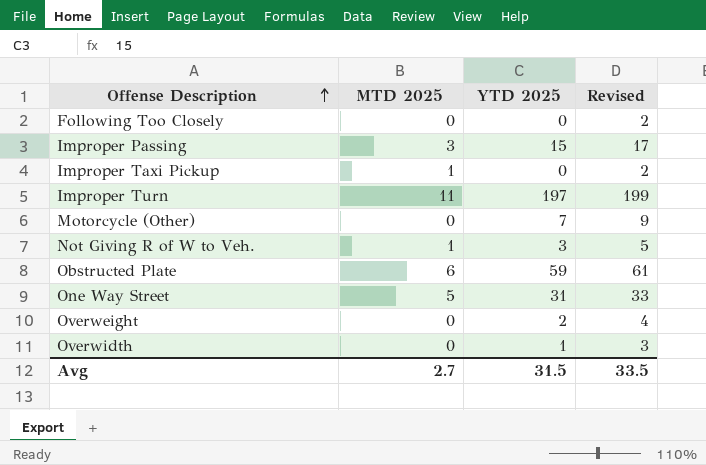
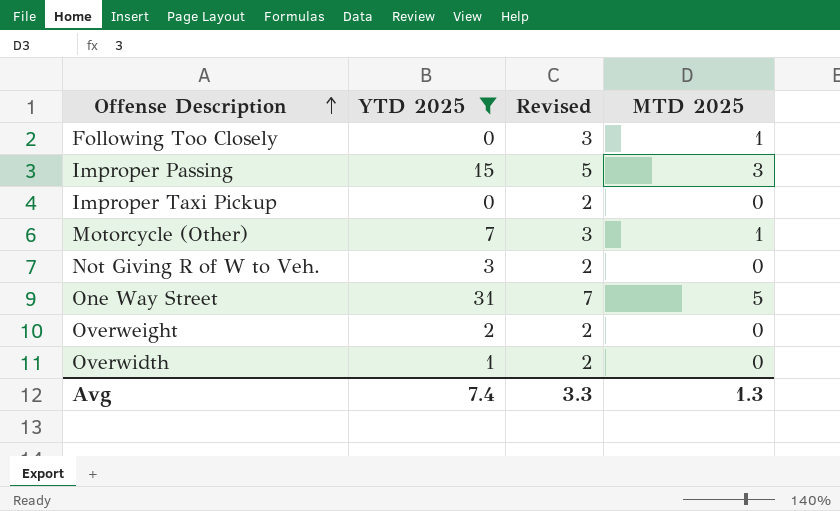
filter: none -> YTD 2025 <= 31
column Revised | formula: [YTD 2025] + 2 -> [MTD 2025] + 2
column MTD 2025 | position: 2 -> 4
Following Too Closely | MTD 2025: 0 -> 1
Improper Taxi Pickup | MTD 2025: 1 -> 0
Motorcycle (Other) | MTD 2025: 0 -> 1
Not Giving R of W to Veh. | MTD 2025: 1 -> 0
Avg | YTD 2025: 31.5 -> 7.4
Avg | Revised: 33.5 -> 3.3
Avg | MTD 2025: 2.7 -> 1.3

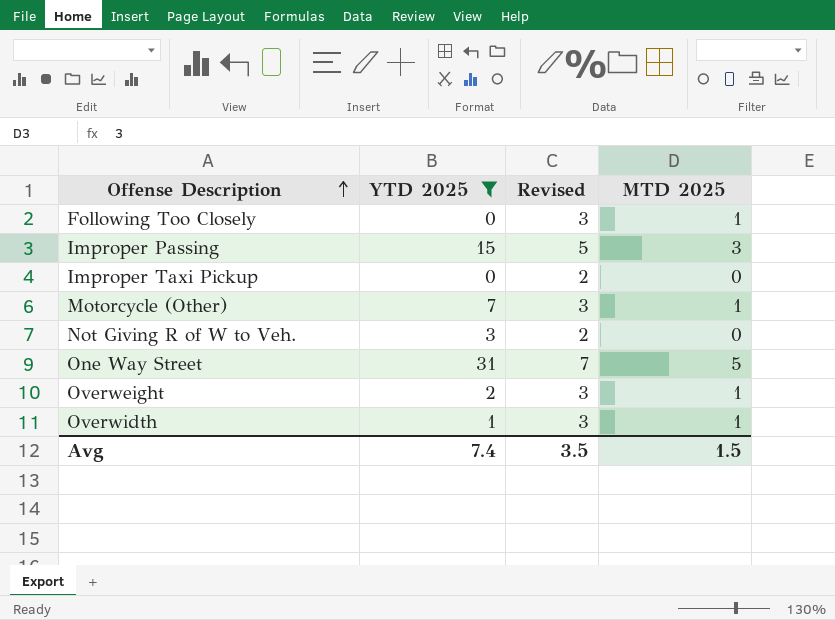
Overweight | Revised: 2 -> 3
Overweight | MTD 2025: 0 -> 1
Overwidth | Revised: 2 -> 3
Overwidth | MTD 2025: 0 -> 1
Avg | Revised: 3.3 -> 3.5
Avg | MTD 2025: 1.3 -> 1.5

